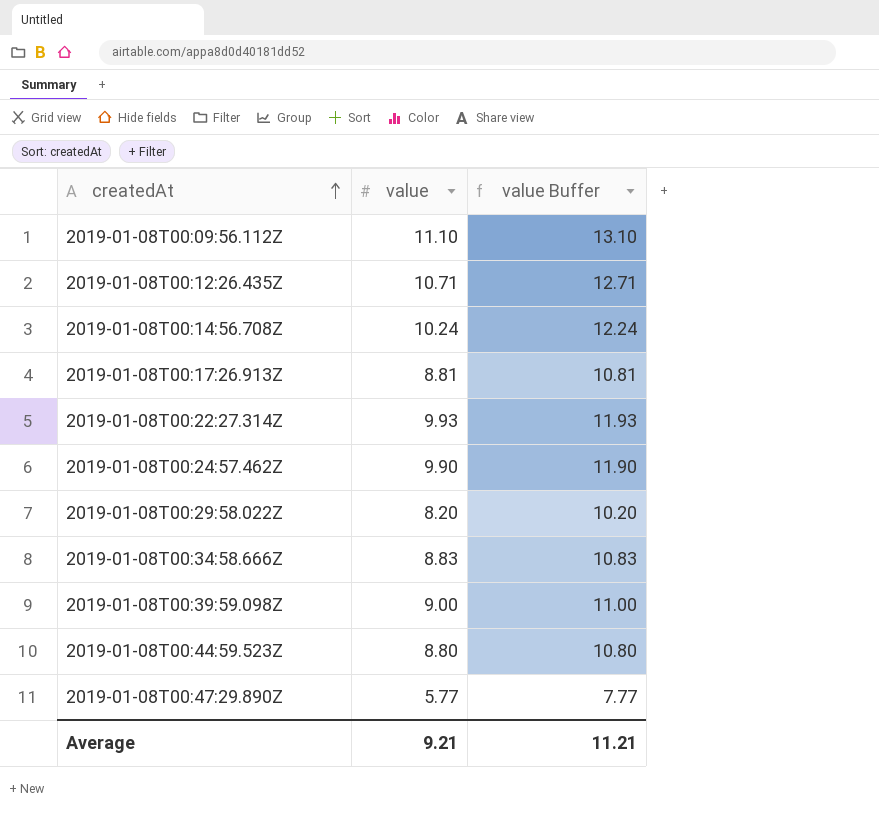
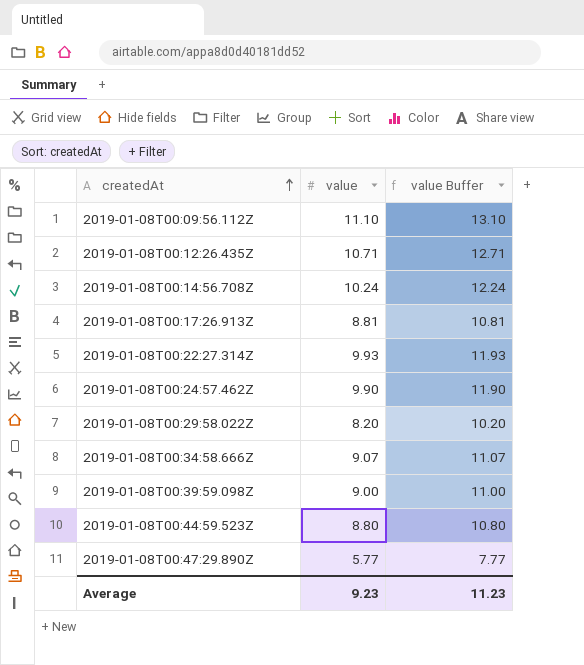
2019-01-08T00:34:58.666Z | value: 8.83 -> 9.07
2019-01-08T00:34:58.666Z | value Buffer: 10.83 -> 11.07
Average | value: 9.21 -> 9.23
Average | value Buffer: 11.21 -> 11.23

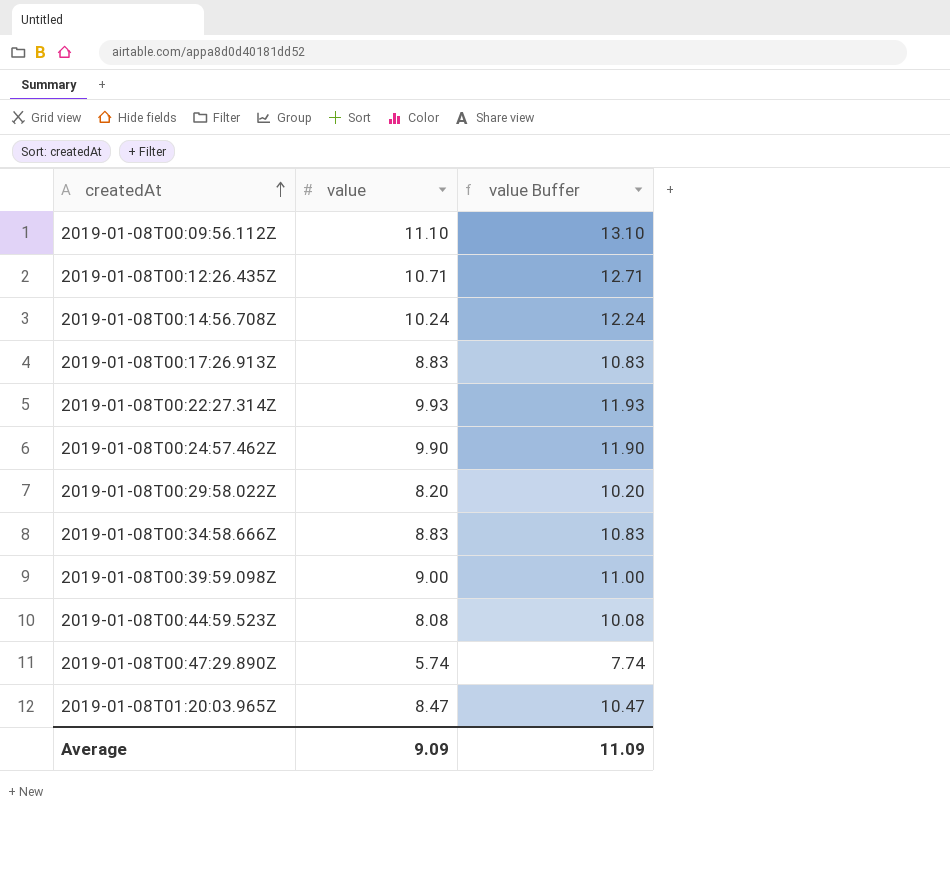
2019-01-08T00:17:26.913Z | value: 8.81 -> 8.83
2019-01-08T00:17:26.913Z | value Buffer: 10.81 -> 10.83
2019-01-08T00:34:58.666Z | value: 9.07 -> 8.83
2019-01-08T00:34:58.666Z | value Buffer: 11.07 -> 10.83
2019-01-08T00:44:59.523Z | value: 8.80 -> 8.08
2019-01-08T00:44:59.523Z | value Buffer: 10.80 -> 10.08
2019-01-08T00:47:29.890Z | value: 5.77 -> 5.74
2019-01-08T00:47:29.890Z | value Buffer: 7.77 -> 7.74
row 2019-01-08T01:20:03.965Z: none -> 8.47 | 10.47
Average | value: 9.23 -> 9.09
Average | value Buffer: 11.23 -> 11.09

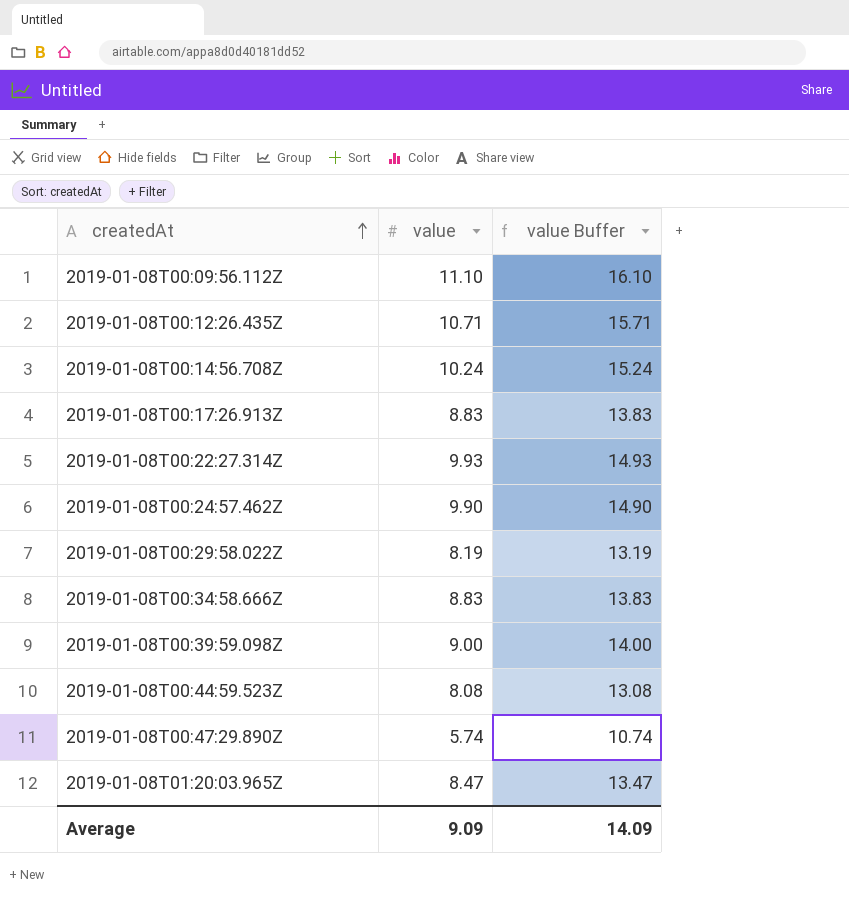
column value Buffer | formula: [value] + 2 -> [value] + 5
2019-01-08T00:29:58.022Z | value: 8.20 -> 8.19
Average | value Buffer: 11.09 -> 14.09

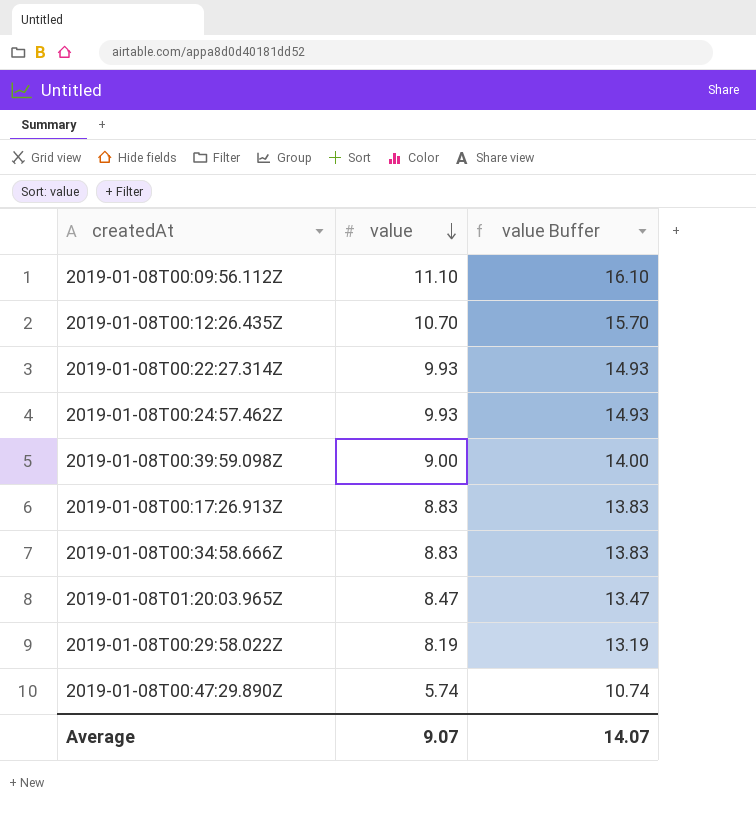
row order: createdAt ascending -> value descending
row 2019-01-08T00:14:56.708Z: 10.24 | 15.24 -> none
row 2019-01-08T00:44:59.523Z: 8.08 | 13.08 -> none
2019-01-08T00:12:26.435Z | value: 10.71 -> 10.70
2019-01-08T00:12:26.435Z | value Buffer: 15.71 -> 15.70
2019-01-08T00:24:57.462Z | value: 9.90 -> 9.93
2019-01-08T00:24:57.462Z | value Buffer: 14.90 -> 14.93
Average | value: 9.09 -> 9.07
Average | value Buffer: 14.09 -> 14.07

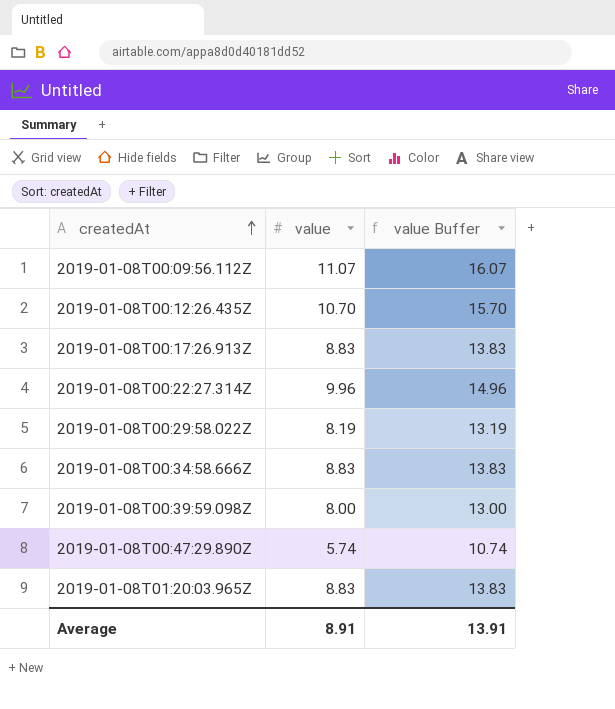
row order: value descending -> createdAt ascending
row 2019-01-08T00:24:57.462Z: 9.93 | 14.93 -> none
2019-01-08T00:09:56.112Z | value: 11.10 -> 11.07
2019-01-08T00:09:56.112Z | value Buffer: 16.10 -> 16.07
2019-01-08T00:22:27.314Z | value: 9.93 -> 9.96
2019-01-08T00:22:27.314Z | value Buffer: 14.93 -> 14.96
2019-01-08T00:39:59.098Z | value: 9.00 -> 8.00
2019-01-08T00:39:59.098Z | value Buffer: 14.00 -> 13.00
2019-01-08T01:20:03.965Z | value: 8.47 -> 8.83
2019-01-08T01:20:03.965Z | value Buffer: 13.47 -> 13.83
Average | value: 9.07 -> 8.91
Average | value Buffer: 14.07 -> 13.91

